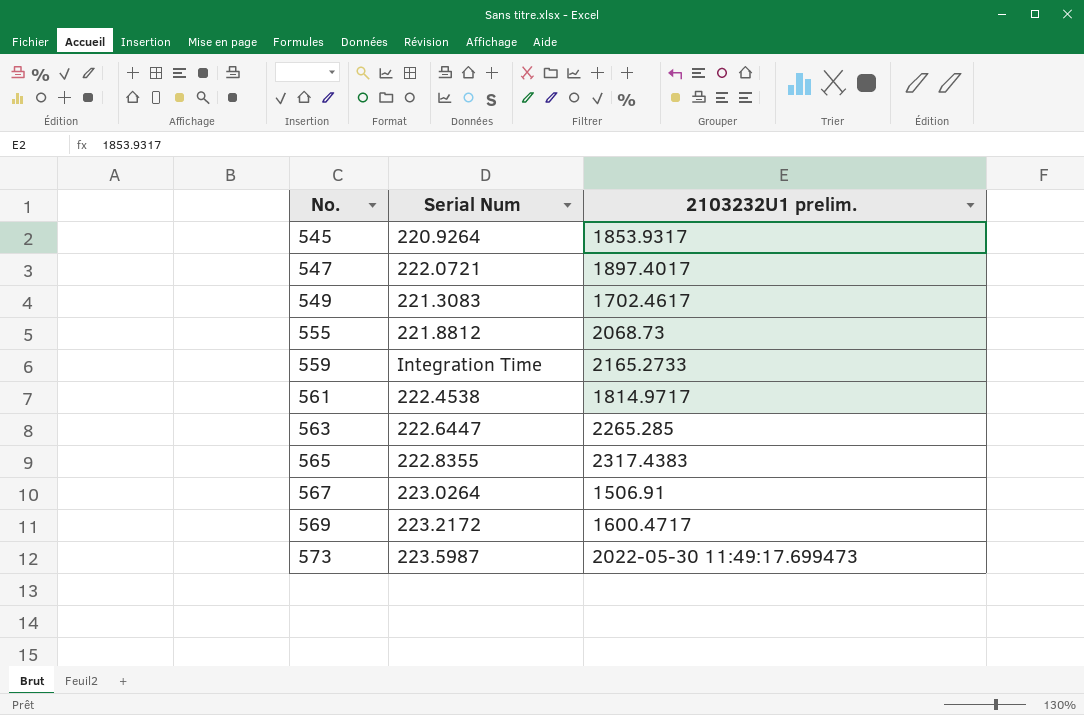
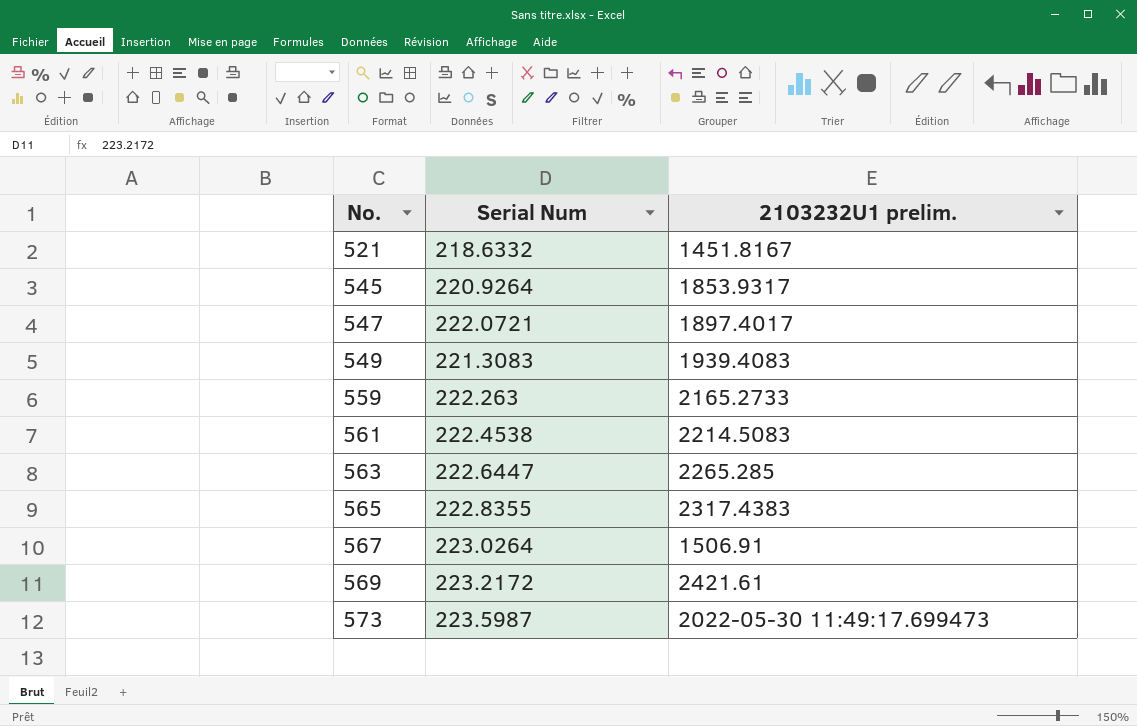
row 555: 221.8812 | 2068.73 -> none
row 521: none -> 218.6332 | 1451.8167
549 | 2103232U1 prelim.: 1702.4617 -> 1939.4083
559 | Serial Num: Integration Time -> 222.263
561 | 2103232U1 prelim.: 1814.9717 -> 2214.5083
569 | 2103232U1 prelim.: 1600.4717 -> 2421.61

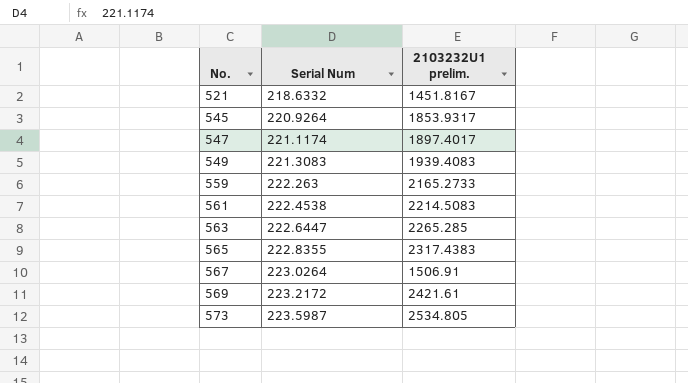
547 | Serial Num: 222.0721 -> 221.1174
573 | 2103232U1 prelim.: 2022-05-30 11:49:17.699473 -> 2534.805

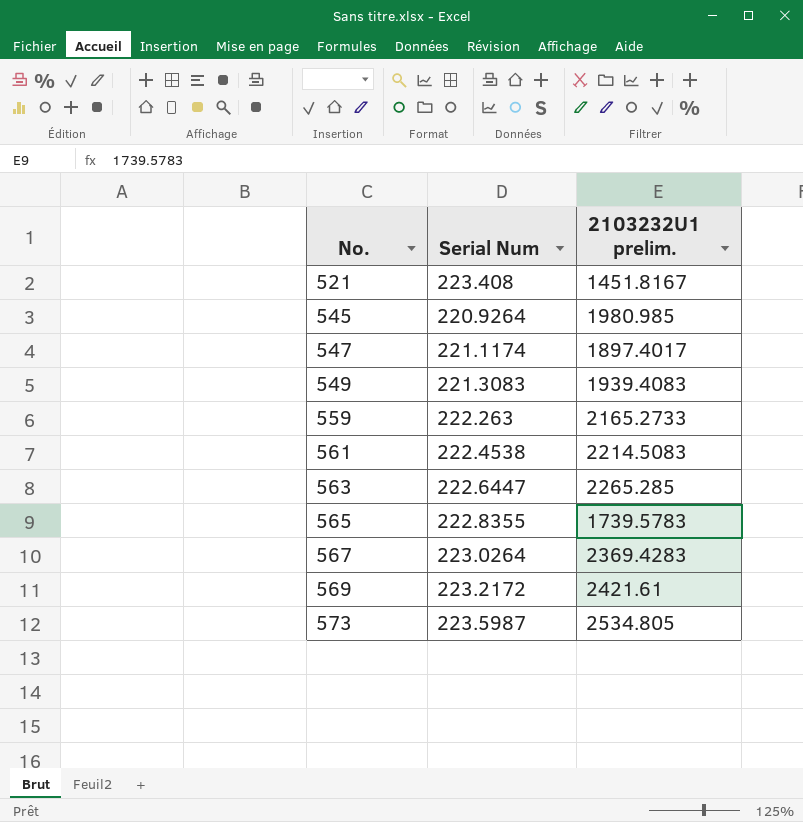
521 | Serial Num: 218.6332 -> 223.408
545 | 2103232U1 prelim.: 1853.9317 -> 1980.985
565 | 2103232U1 prelim.: 2317.4383 -> 1739.5783
567 | 2103232U1 prelim.: 1506.91 -> 2369.4283

